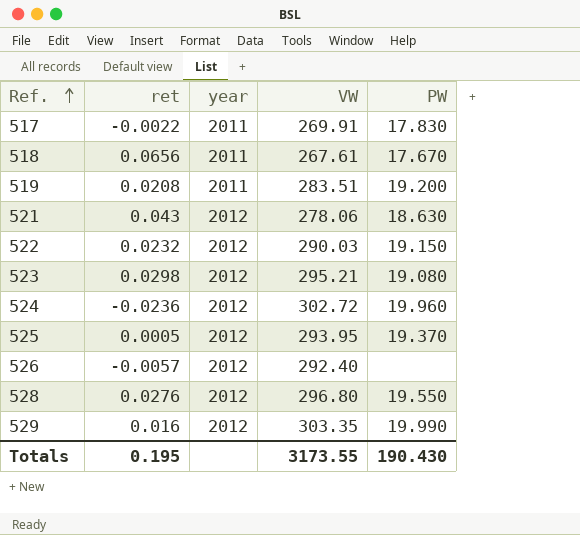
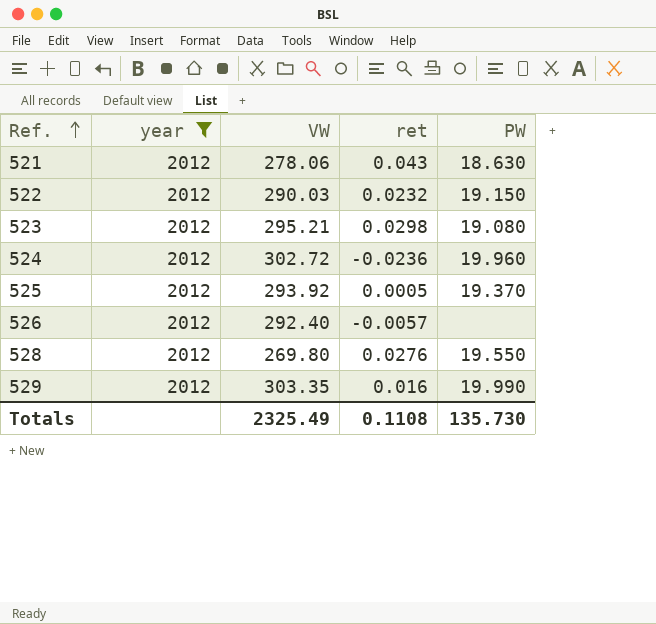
filter: none -> year = 2012
column ret | position: 2 -> 4
525 | VW: 293.95 -> 293.92
528 | VW: 296.80 -> 269.80
Totals | VW: 3173.55 -> 2325.49
Totals | ret: 0.195 -> 0.1108
Totals | PW: 190.430 -> 135.730

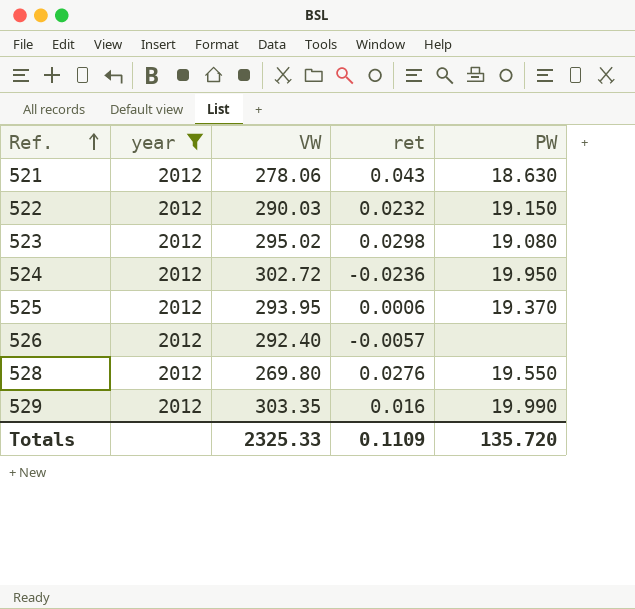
523 | VW: 295.21 -> 295.02
524 | PW: 19.960 -> 19.950
525 | VW: 293.92 -> 293.95
525 | ret: 0.0005 -> 0.0006
Totals | VW: 2325.49 -> 2325.33
Totals | ret: 0.1108 -> 0.1109
Totals | PW: 135.730 -> 135.720

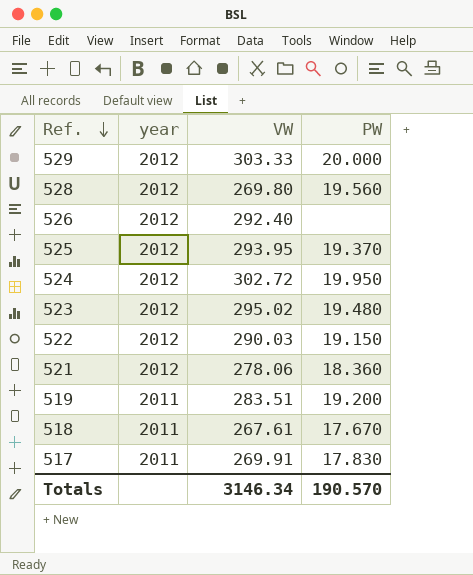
filter: year = 2012 -> none
row order: Ref. ascending -> Ref. descending
column ret | position: 4 -> none
529 | VW: 303.35 -> 303.33
529 | PW: 19.990 -> 20.000
528 | PW: 19.550 -> 19.560
523 | PW: 19.080 -> 19.480
521 | PW: 18.630 -> 18.360
Totals | VW: 2325.33 -> 3146.34
Totals | PW: 135.720 -> 190.570

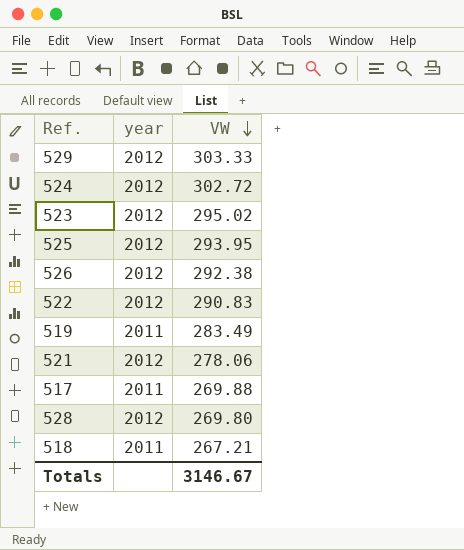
row order: Ref. descending -> VW descending
column PW | position: 4 -> none
526 | VW: 292.40 -> 292.38
522 | VW: 290.03 -> 290.83
519 | VW: 283.51 -> 283.49
517 | VW: 269.91 -> 269.88
518 | VW: 267.61 -> 267.21
Totals | VW: 3146.34 -> 3146.67

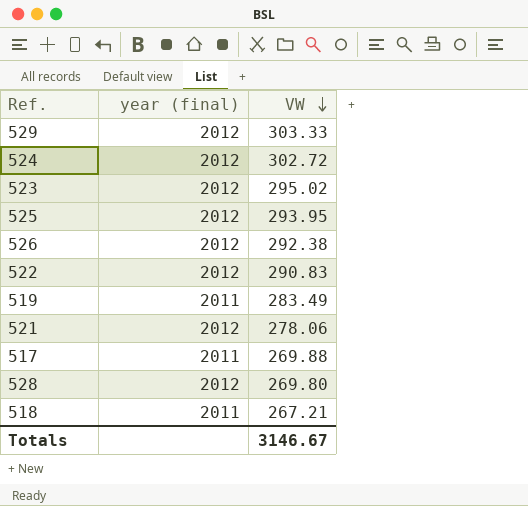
column name: year -> year (final)

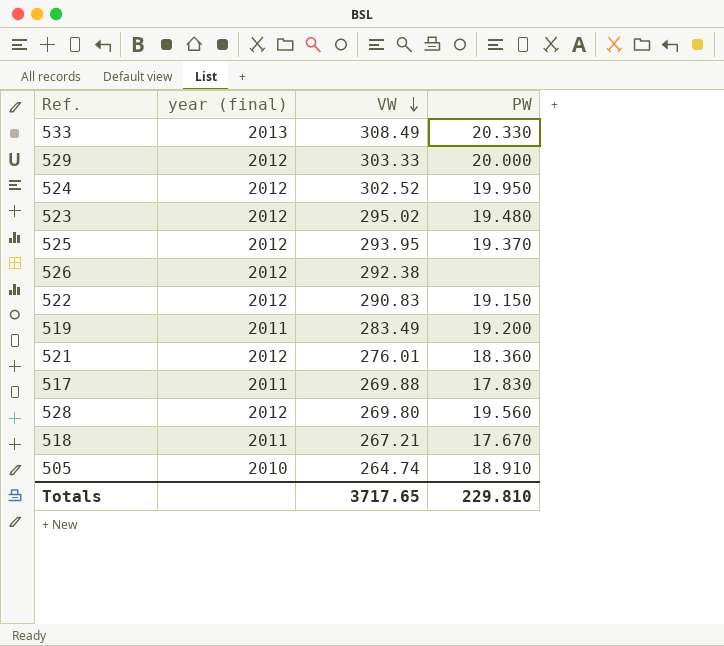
column PW | position: none -> 4
row 533: none -> 2013 | 308.49 | 20.330
524 | VW: 302.72 -> 302.52
521 | VW: 278.06 -> 276.01
row 505: none -> 2010 | 264.74 | 18.910
Totals | VW: 3146.67 -> 3717.65

